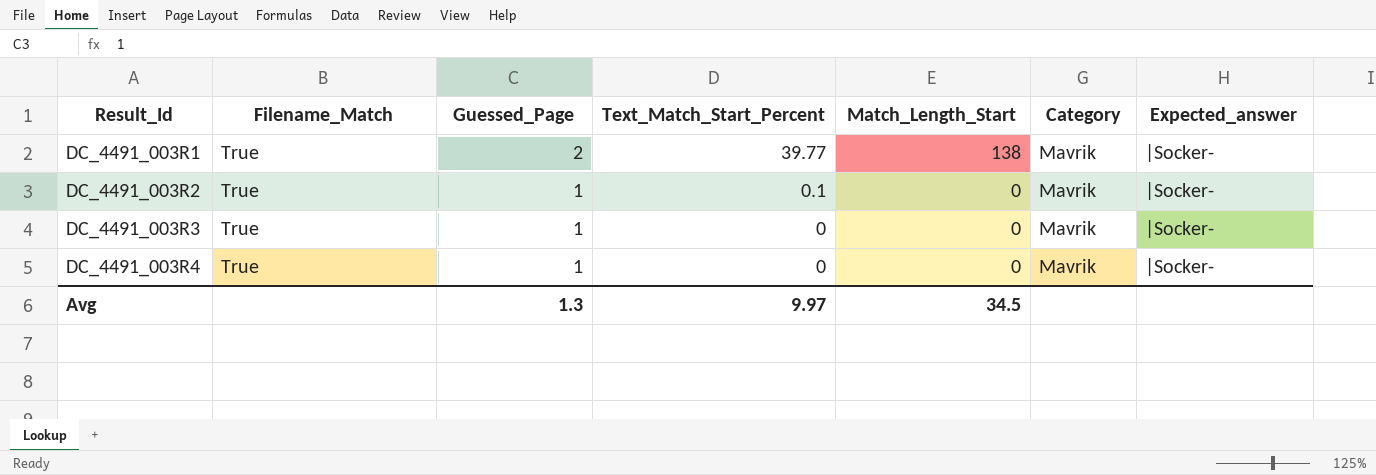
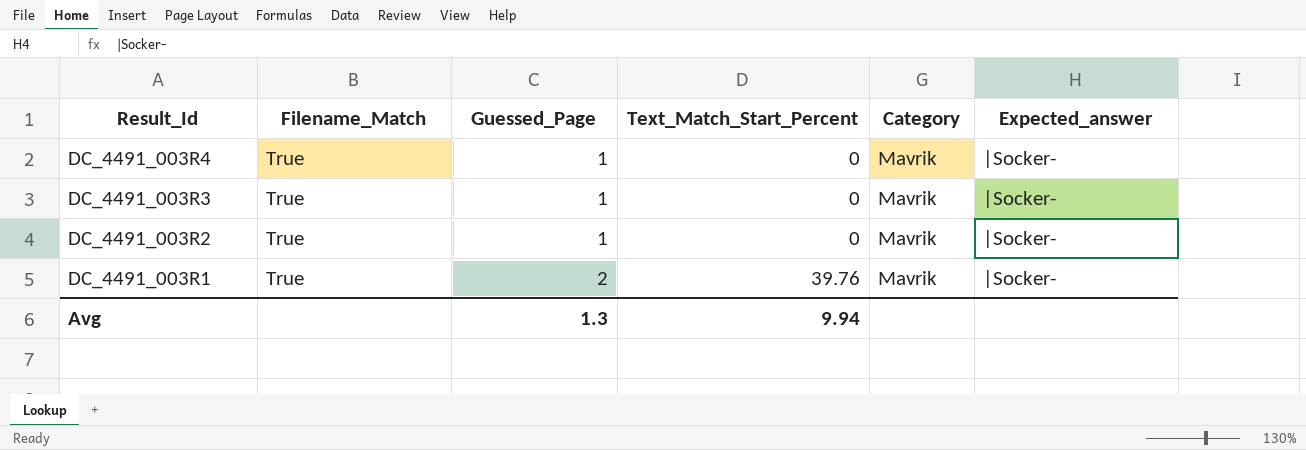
row order: Result_Id ascending -> Result_Id descending
column Match_Length_Start | position: 5 -> none
DC_4491_003R2 | Text_Match_Start_Percent: 0.1 -> 0
DC_4491_003R1 | Text_Match_Start_Percent: 39.77 -> 39.76
Avg | Text_Match_Start_Percent: 9.97 -> 9.94

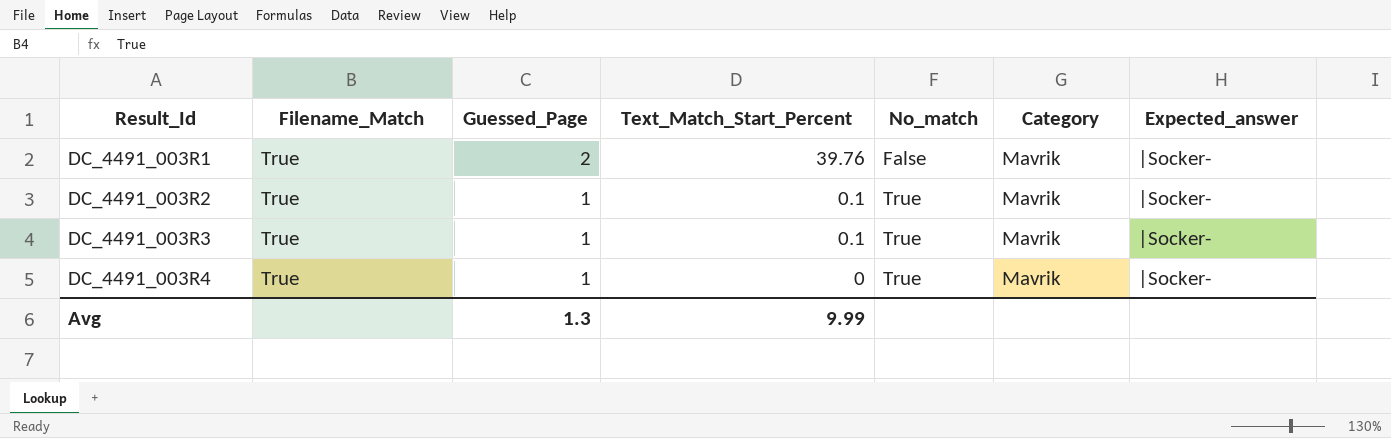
row order: Result_Id descending -> Result_Id ascending
column No_match | position: none -> 5
DC_4491_003R2 | Text_Match_Start_Percent: 0 -> 0.1
DC_4491_003R3 | Text_Match_Start_Percent: 0 -> 0.1
Avg | Text_Match_Start_Percent: 9.94 -> 9.99

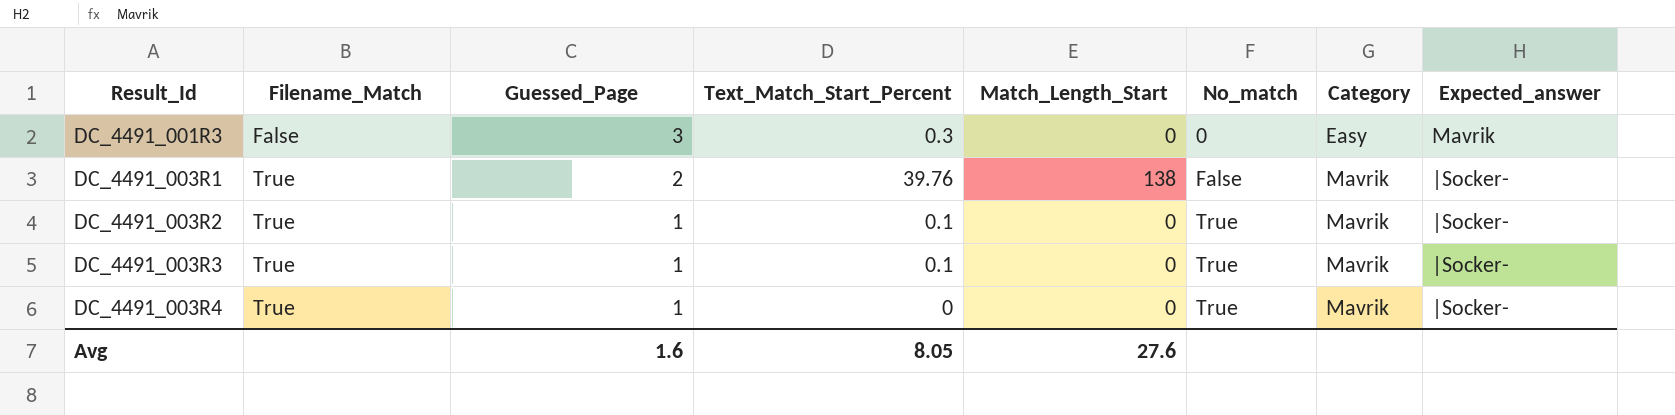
column Match_Length_Start | position: none -> 5
row DC_4491_001R3: none -> False | 3 | 0.3 | 0 | 0 | Easy | Mavrik
Avg | Guessed_Page: 1.3 -> 1.6
Avg | Text_Match_Start_Percent: 9.99 -> 8.05

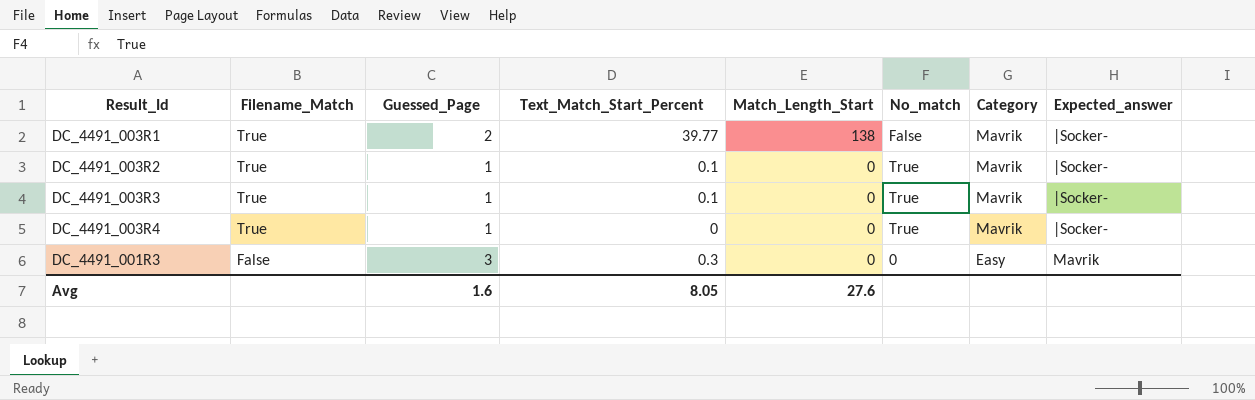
row order: Result_Id ascending -> Filename_Match descending
DC_4491_003R1 | Text_Match_Start_Percent: 39.76 -> 39.77

